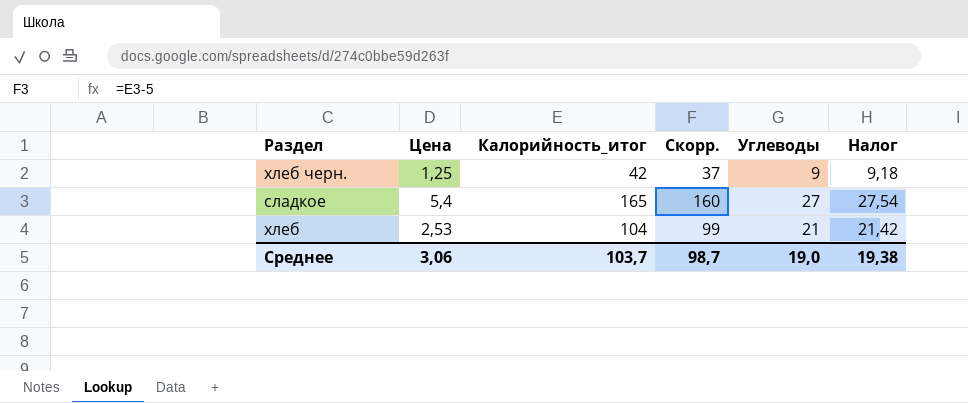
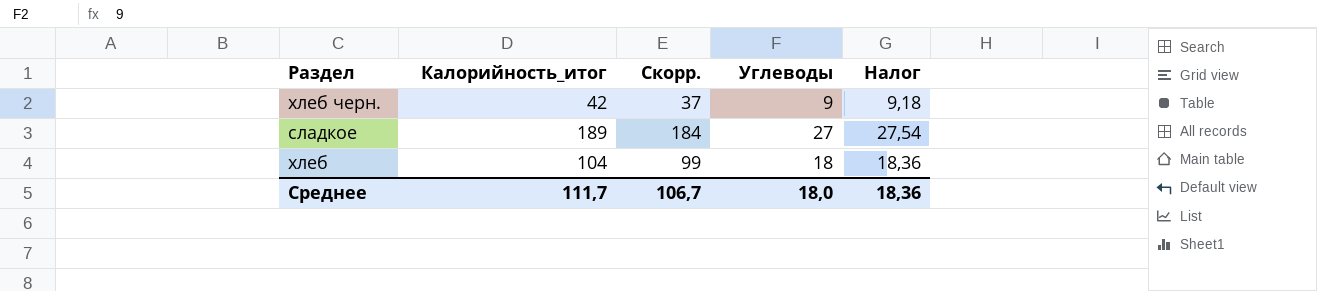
column Цена | position: 2 -> none
сладкое | Калорийность_итог: 165 -> 189
сладкое | Скорр.: 160 -> 184
хлеб | Углеводы: 21 -> 18
хлеб | Налог: 21,42 -> 18,36
Среднее | Калорийность_итог: 103,7 -> 111,7
Среднее | Скорр.: 98,7 -> 106,7
Среднее | Углеводы: 19,0 -> 18,0
Среднее | Налог: 19,38 -> 18,36

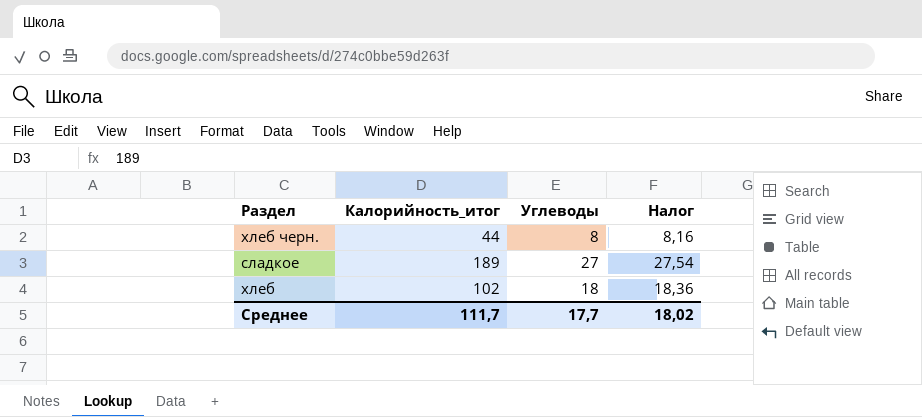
column Скорр. | formula: [Калорийность_итог] - 5 -> none
хлеб черн. | Калорийность_итог: 42 -> 44
хлеб черн. | Углеводы: 9 -> 8
хлеб черн. | Налог: 9,18 -> 8,16
хлеб | Калорийность_итог: 104 -> 102
Среднее | Углеводы: 18,0 -> 17,7
Среднее | Налог: 18,36 -> 18,02

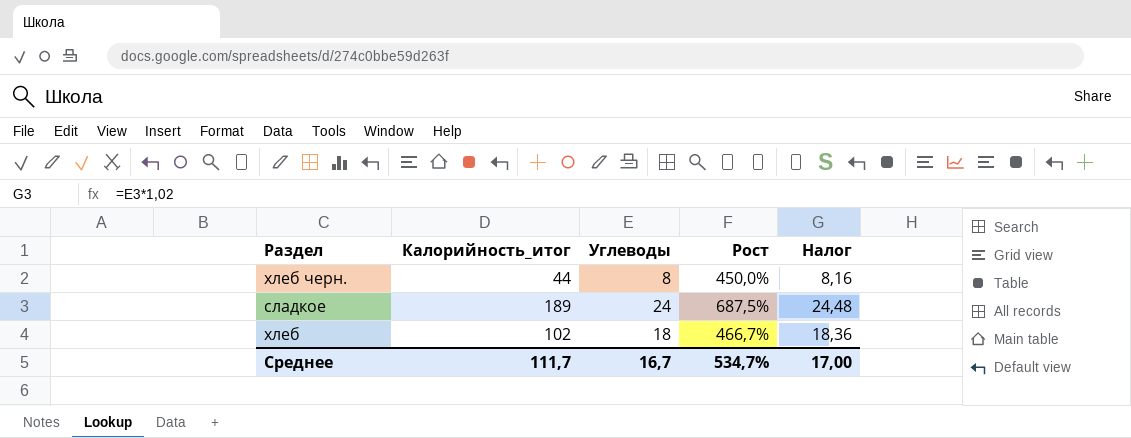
column Рост | formula: none -> ([Калорийность_итог] - [Углеводы]) / [Углеводы]
сладкое | Углеводы: 27 -> 24
сладкое | Налог: 27,54 -> 24,48
Среднее | Углеводы: 17,7 -> 16,7
Среднее | Налог: 18,02 -> 17,00

